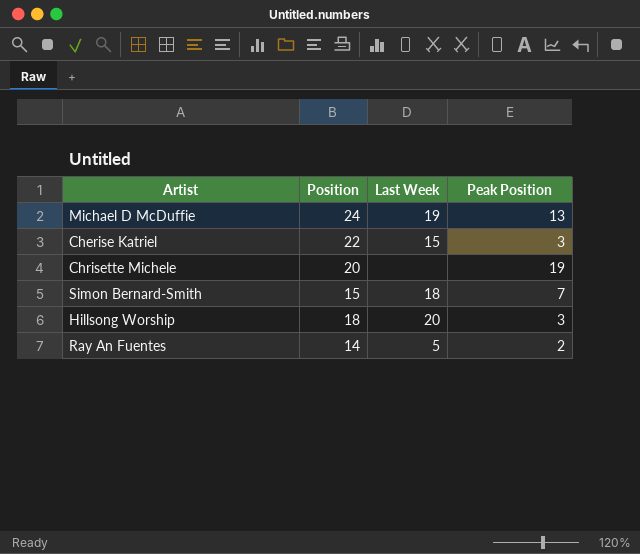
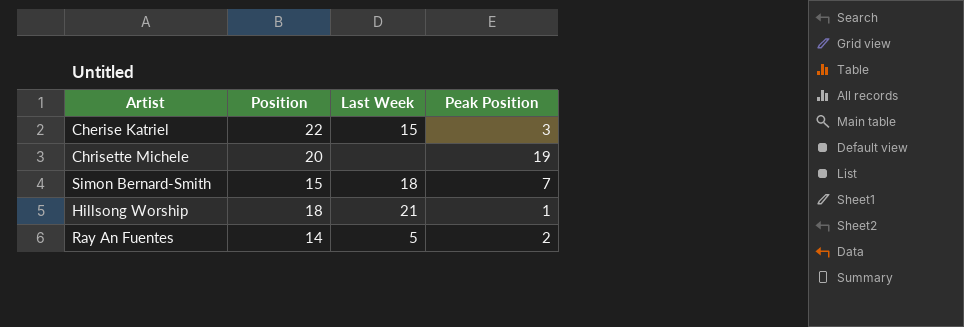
row Michael D McDuffie: 24 | 19 | 13 -> none
Hillsong Worship | Last Week: 20 -> 21
Hillsong Worship | Peak Position: 3 -> 1

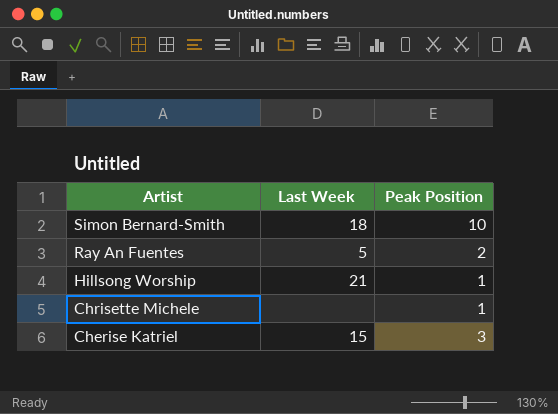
row order: none -> Artist descending
column Position | position: 2 -> none
Simon Bernard-Smith | Peak Position: 7 -> 10
Chrisette Michele | Peak Position: 19 -> 1

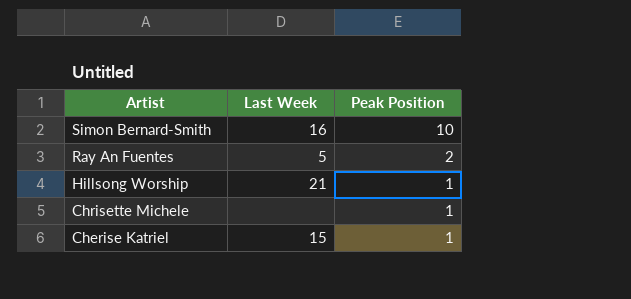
Simon Bernard-Smith | Last Week: 18 -> 16
Cherise Katriel | Peak Position: 3 -> 1

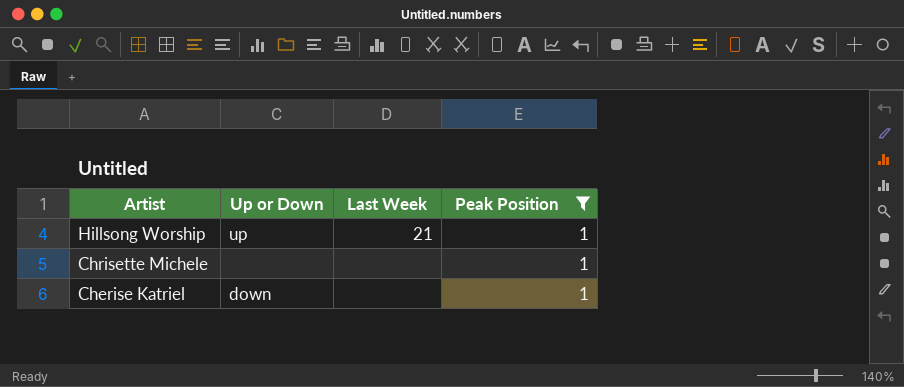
filter: none -> Peak Position = 1
column Up or Down | position: none -> 2
Cherise Katriel | Last Week: 15 -> none

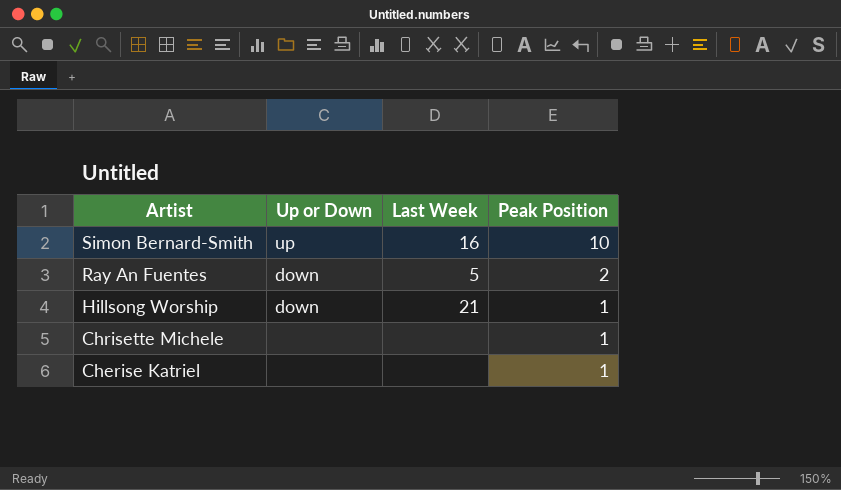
filter: Peak Position = 1 -> none
Hillsong Worship | Up or Down: up -> down
Cherise Katriel | Up or Down: down -> none

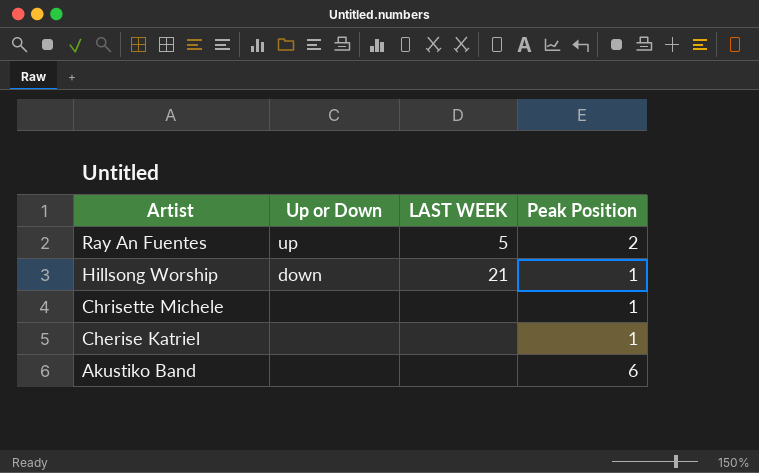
column name: Last Week -> LAST WEEK
row Simon Bernard-Smith: up | 16 | 10 -> none
Ray An Fuentes | Up or Down: down -> up
row Akustiko Band: none -> none | none | 6

